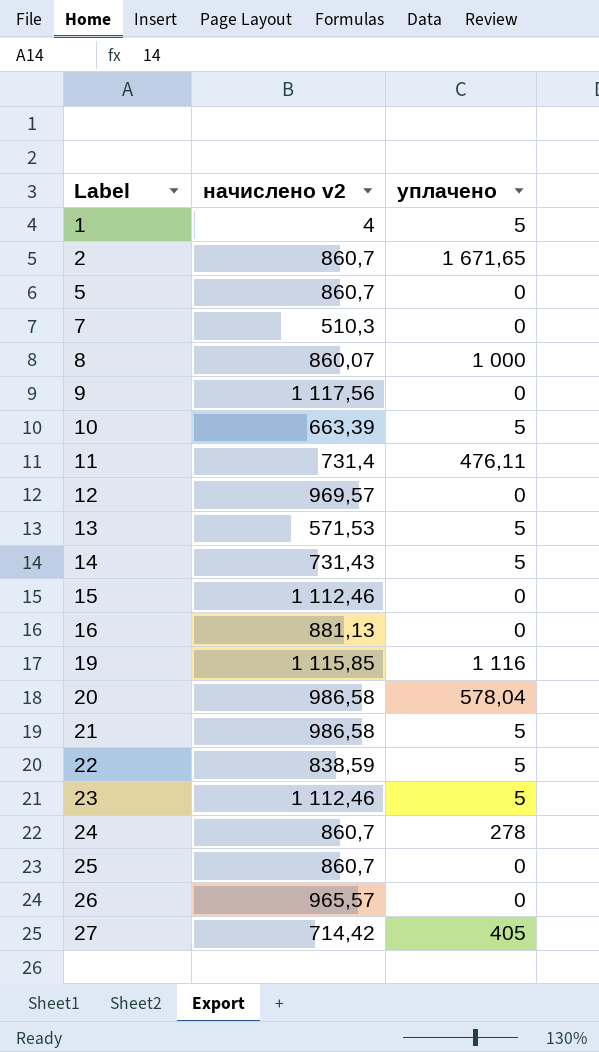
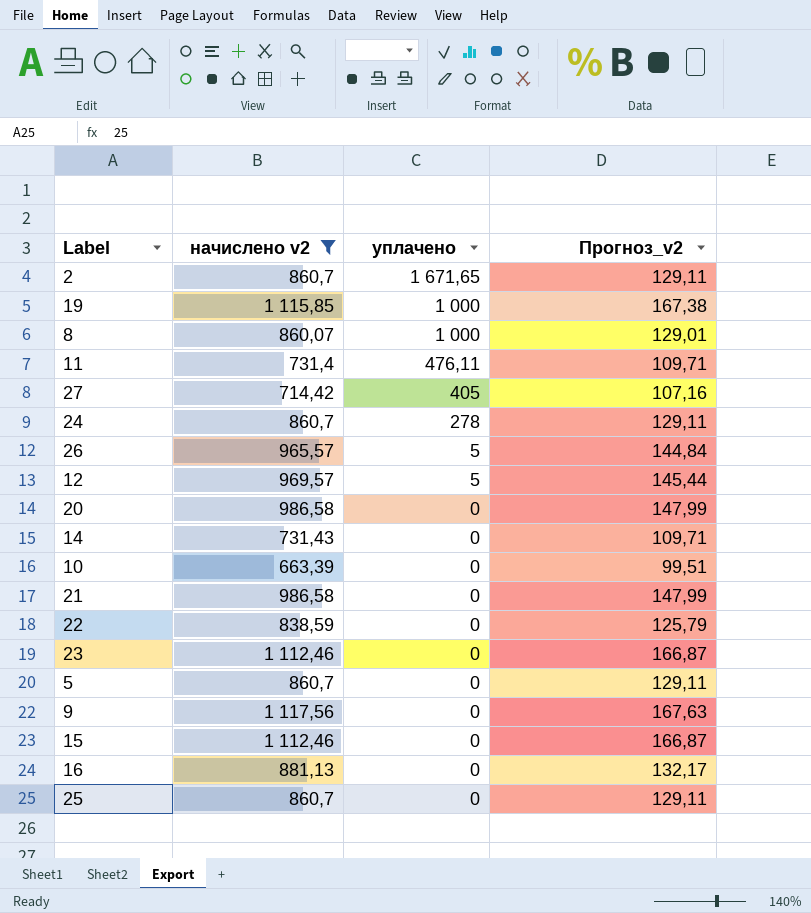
filter: none -> начислено v2 >= 663,39
row order: Label ascending -> уплачено descending
column Прогноз_v2 | formula: none -> [начислено v2] * 0,15
19 | уплачено: 1 116 -> 1 000
26 | уплачено: 0 -> 5
12 | уплачено: 0 -> 5
20 | уплачено: 578,04 -> 0
14 | уплачено: 5 -> 0
10 | уплачено: 5 -> 0
21 | уплачено: 5 -> 0
22 | уплачено: 5 -> 0
23 | уплачено: 5 -> 0

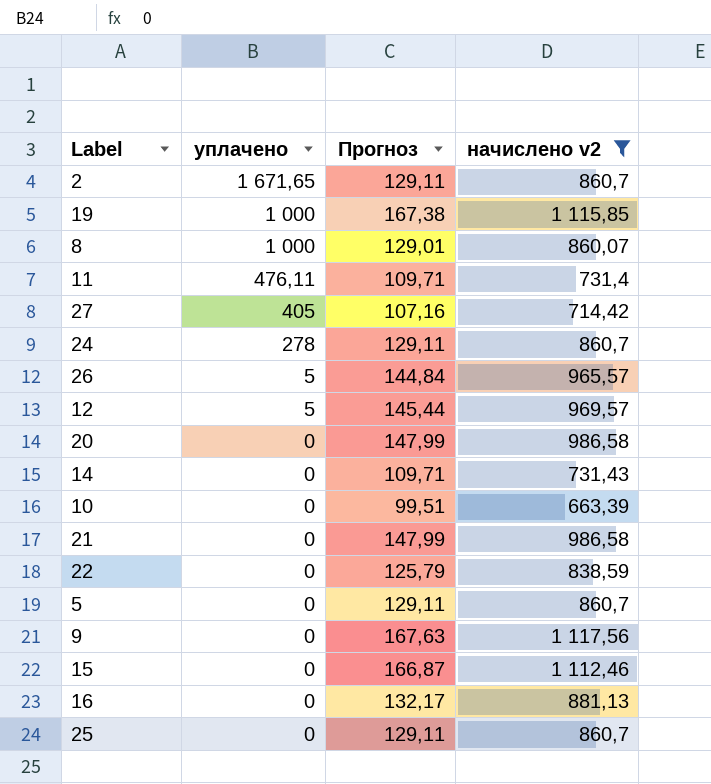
column name: Прогноз_v2 -> Прогноз
column начислено v2 | position: 2 -> 4
row 23: 1 112,46 | 0 | 166,87 -> none

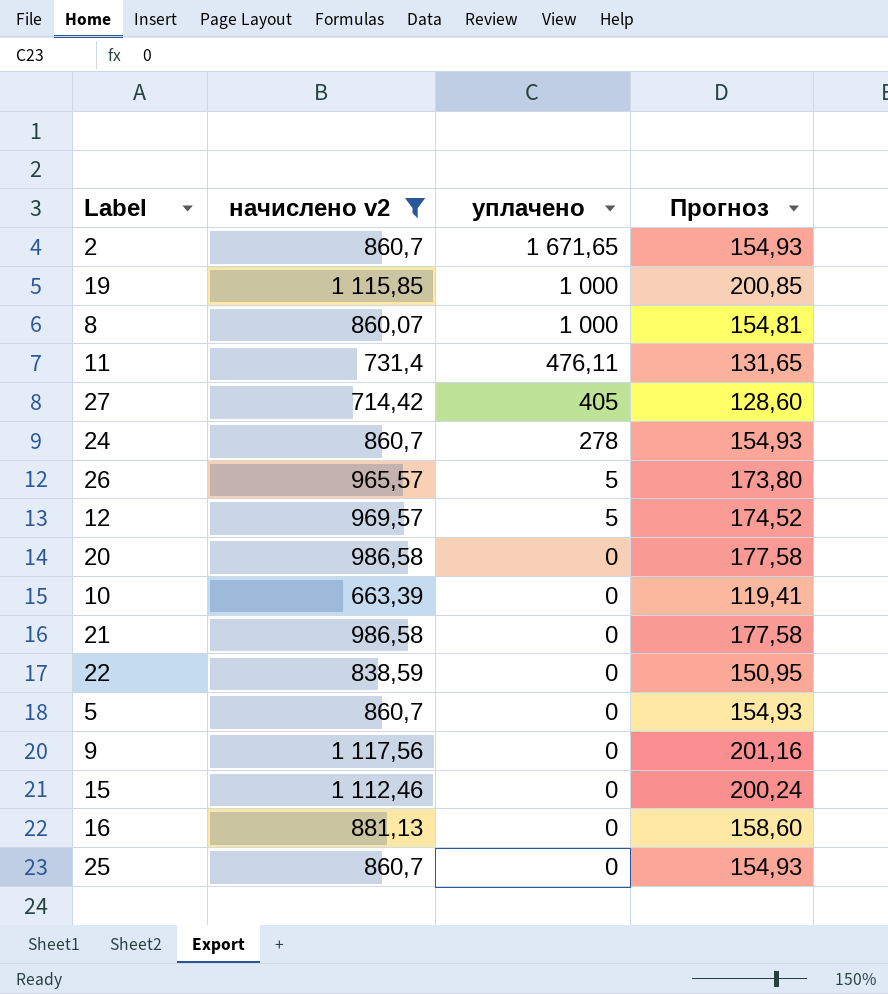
column начислено v2 | position: 4 -> 2
column Прогноз | formula: [начислено v2] * 0,15 -> [начислено v2] * 0,18
row 14: 0 | 109,71 | 731,43 -> none

